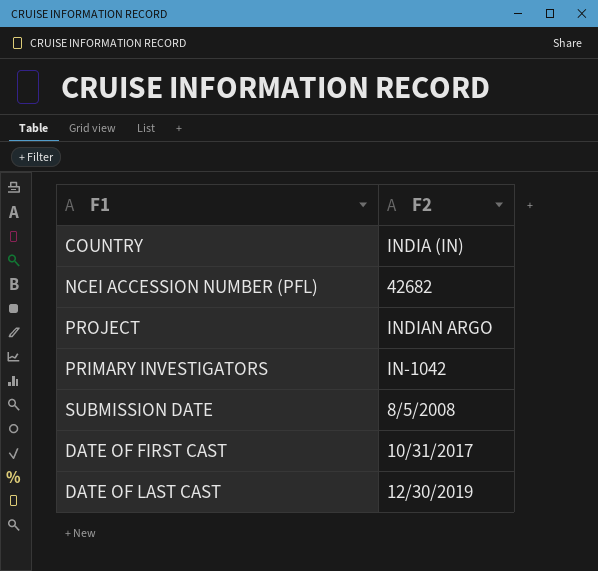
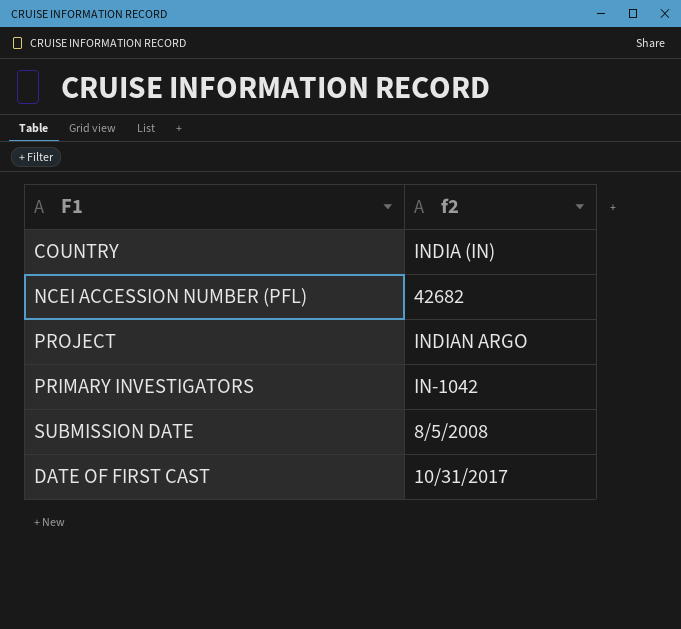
column name: F2 -> f2
row DATE OF LAST CAST: 12/30/2019 -> none

